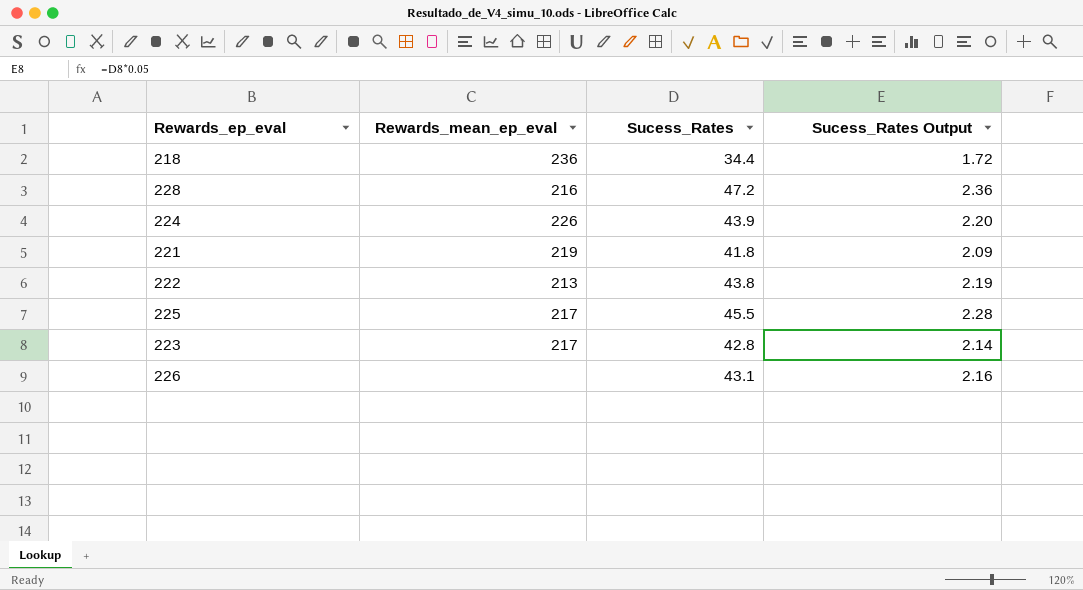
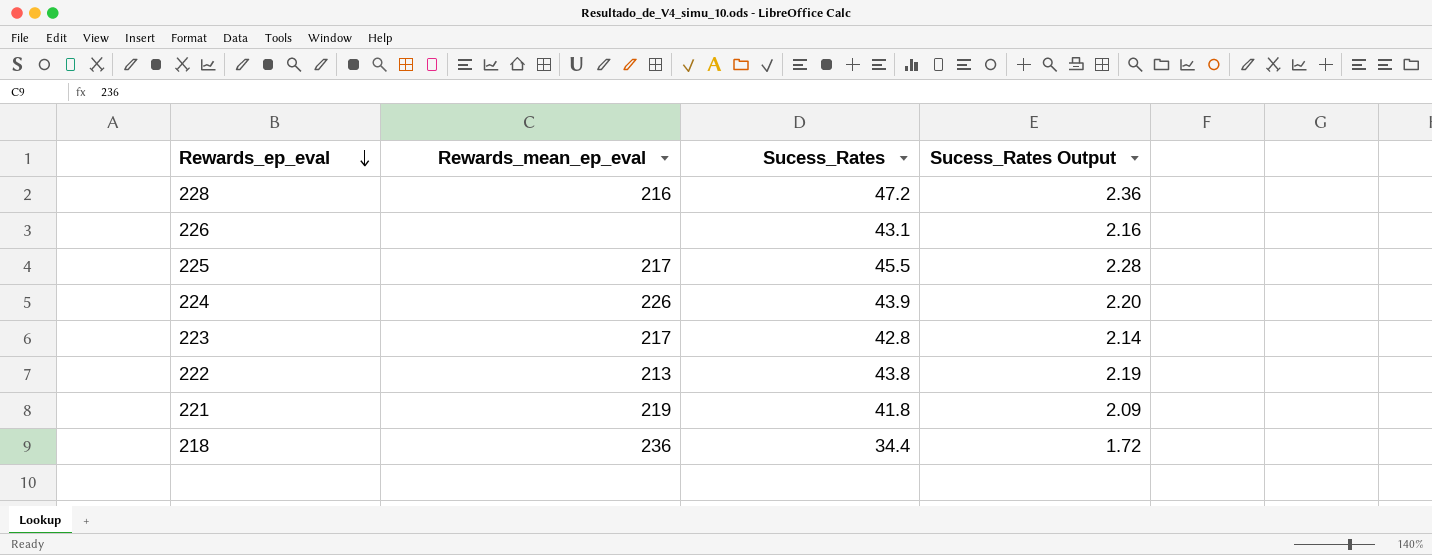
row order: none -> Rewards_ep_eval descending

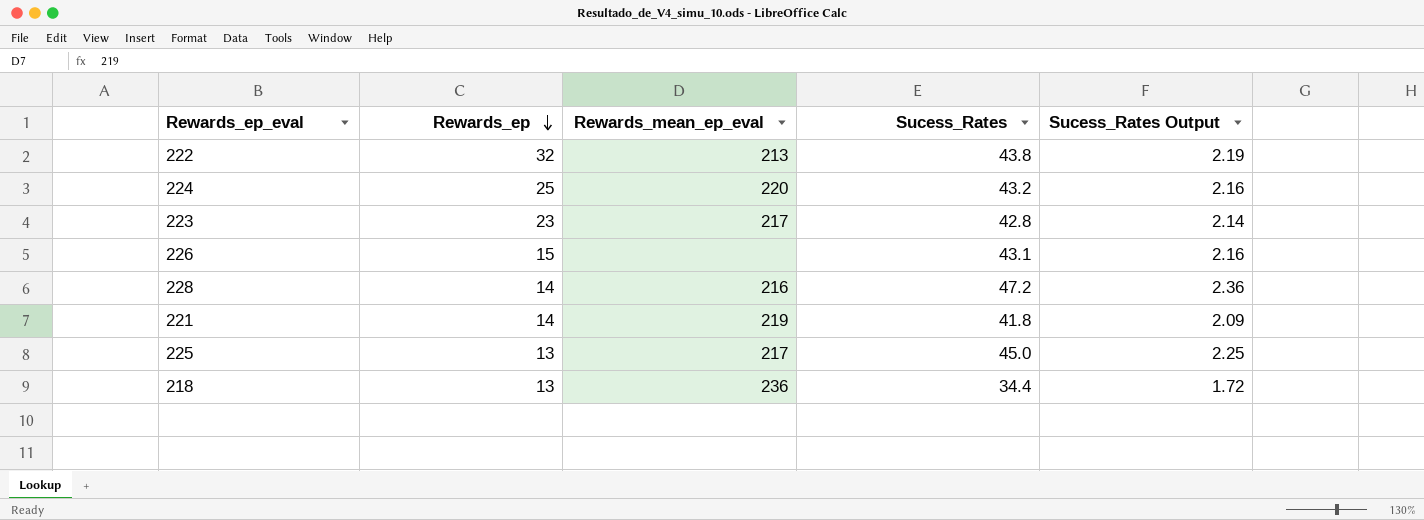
row order: Rewards_ep_eval descending -> Rewards_ep descending
column Rewards_ep | position: none -> 2
224 | Rewards_mean_ep_eval: 226 -> 220
224 | Sucess_Rates: 43.9 -> 43.2
224 | Sucess_Rates Output: 2.20 -> 2.16
225 | Sucess_Rates: 45.5 -> 45.0
225 | Sucess_Rates Output: 2.28 -> 2.25

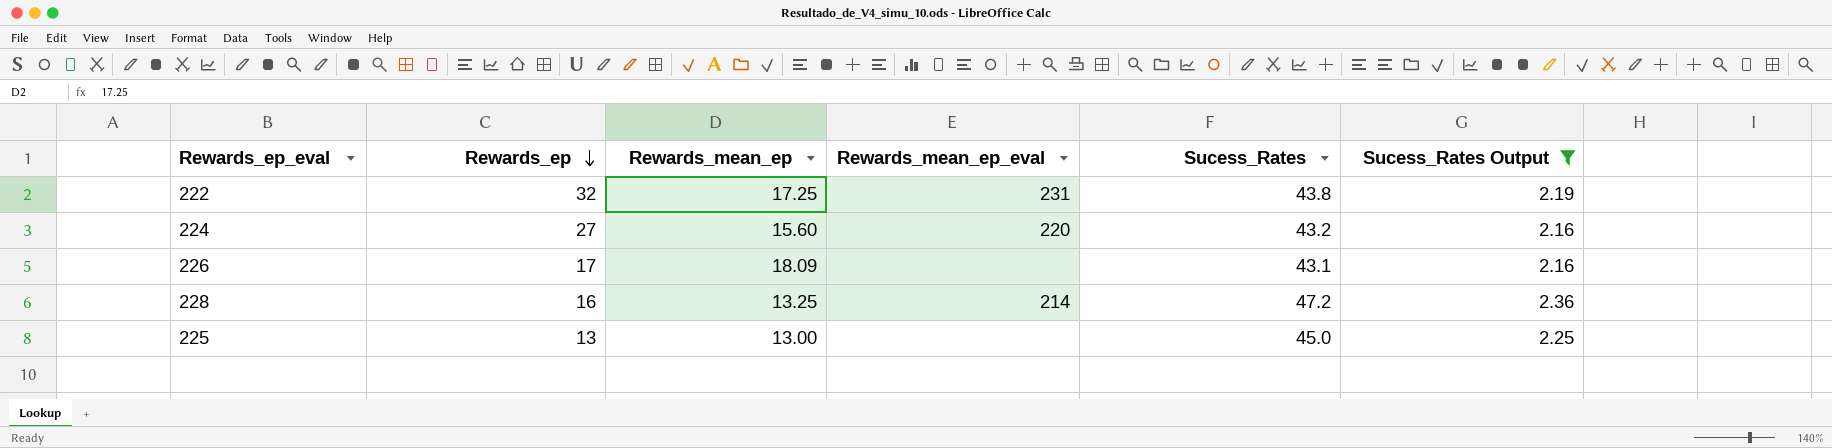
filter: none -> Sucess_Rates Output >= 2.16
column Rewards_mean_ep | position: none -> 3
222 | Rewards_mean_ep_eval: 213 -> 231
224 | Rewards_ep: 25 -> 27
226 | Rewards_ep: 15 -> 17
228 | Rewards_ep: 14 -> 16
228 | Rewards_mean_ep_eval: 216 -> 214
225 | Rewards_mean_ep_eval: 217 -> none

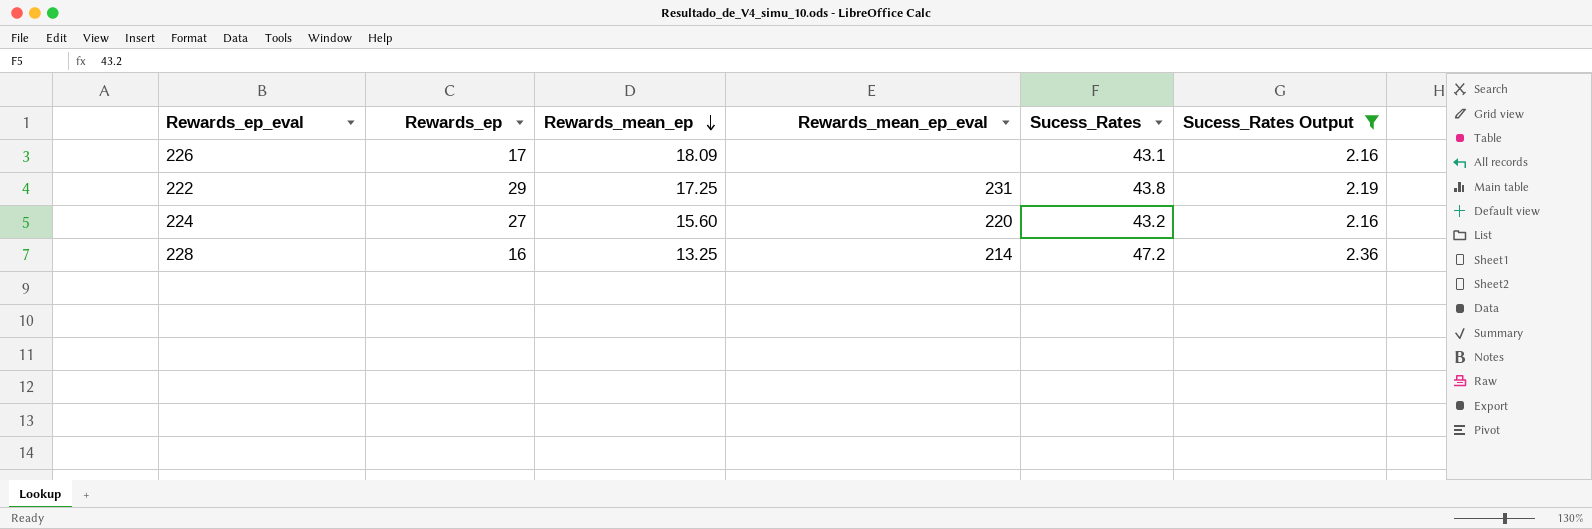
row order: Rewards_ep descending -> Rewards_mean_ep descending
row 225: 13 | 13.00 | none | 45.0 | 2.25 -> none
222 | Rewards_ep: 32 -> 29

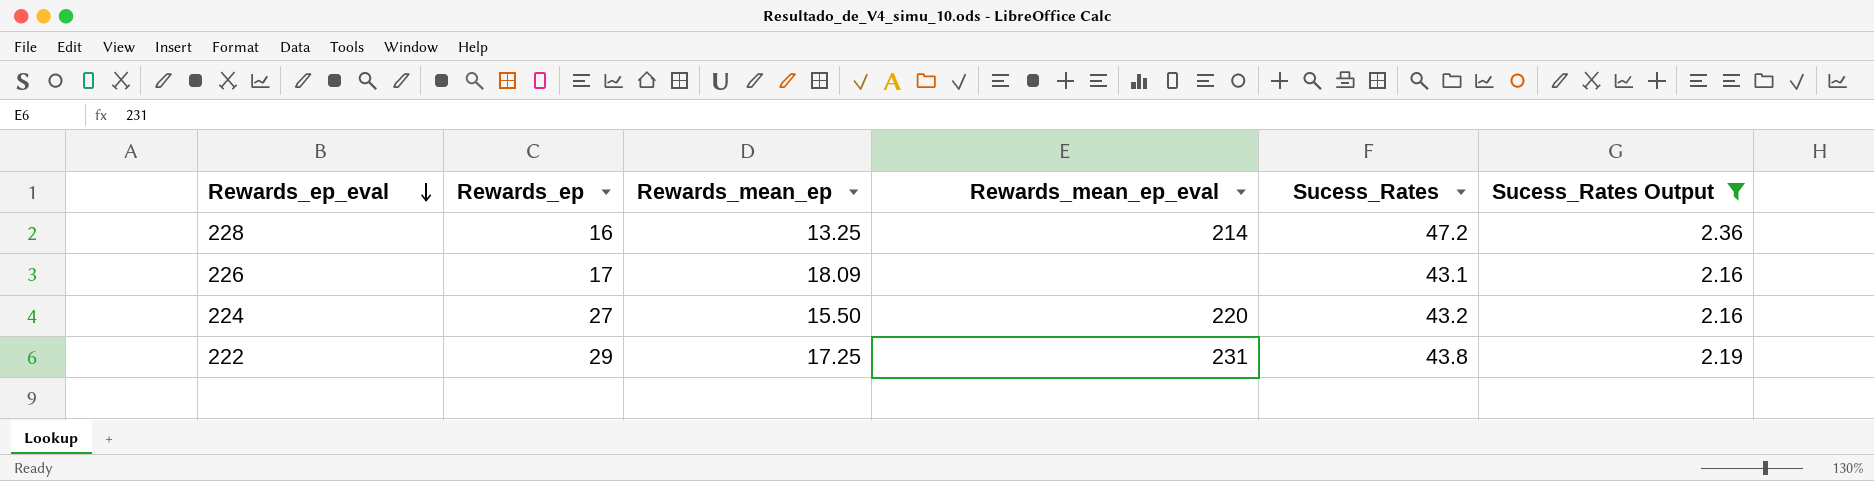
row order: Rewards_mean_ep descending -> Rewards_ep_eval descending
224 | Rewards_mean_ep: 15.60 -> 15.50

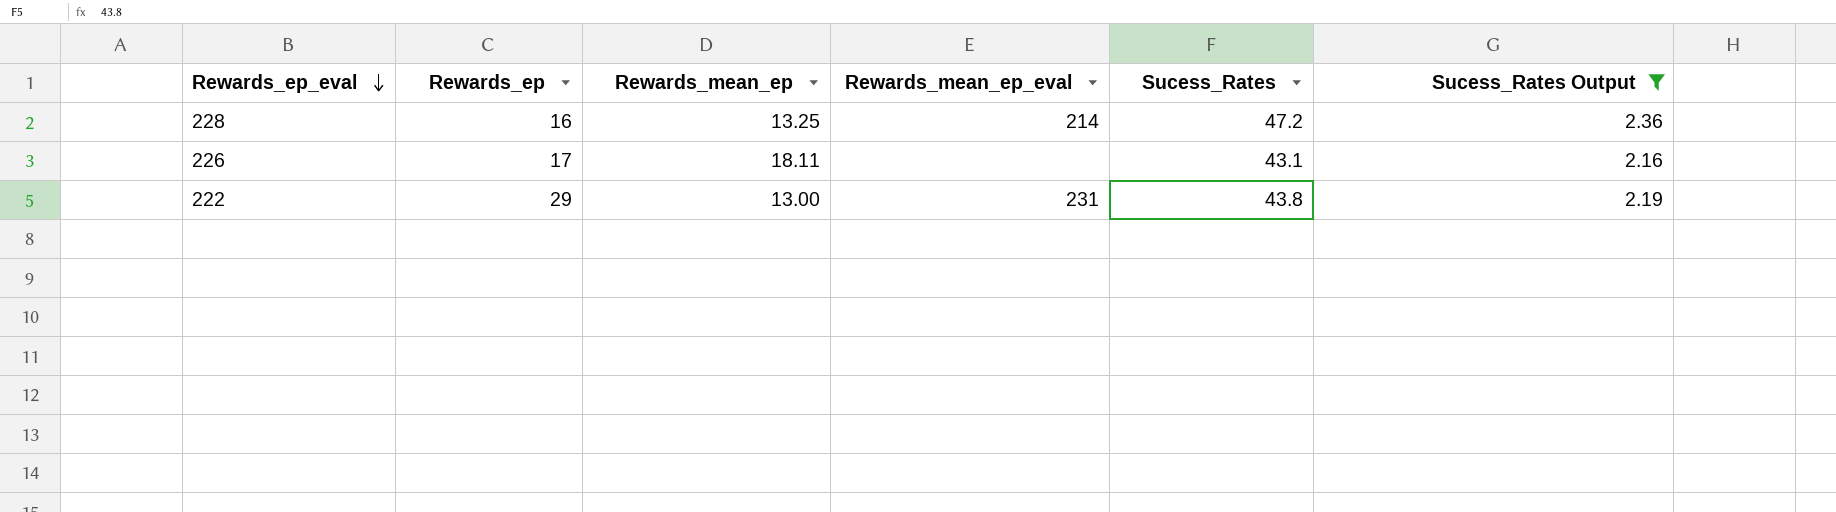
row 224: 27 | 15.50 | 220 | 43.2 | 2.16 -> none
226 | Rewards_mean_ep: 18.09 -> 18.11
222 | Rewards_mean_ep: 17.25 -> 13.00

